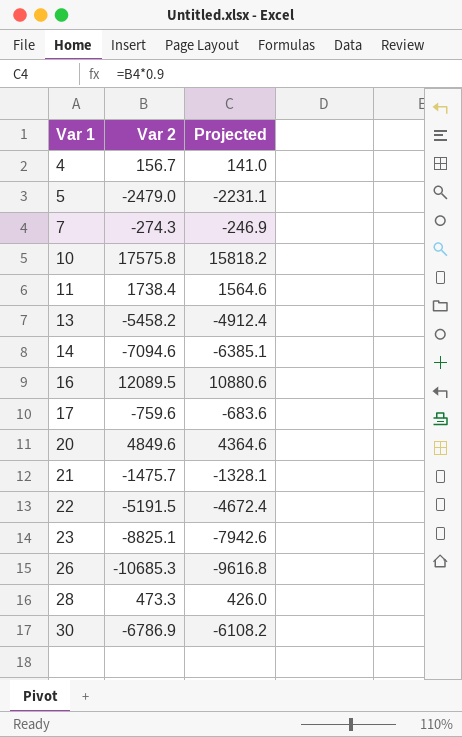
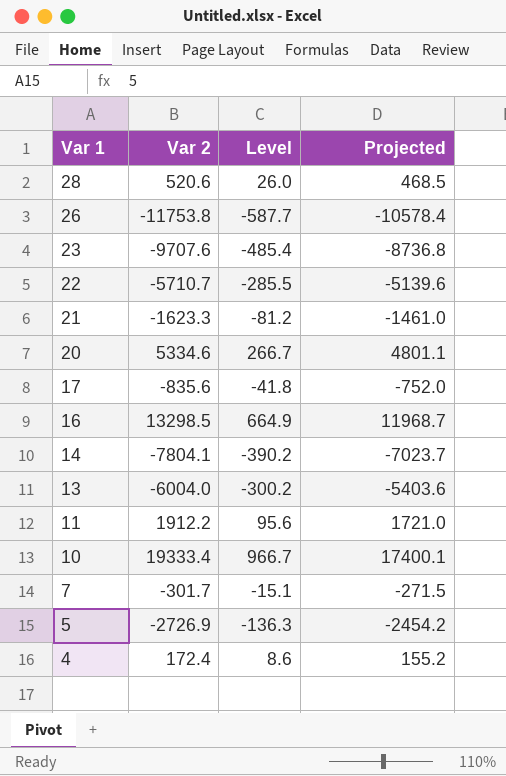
row order: Var 1 ascending -> Var 1 descending
column Level | formula: none -> [Var 2] * 0.05
row 30: -6786.9 | -6108.2 -> none
28 | Var 2: 473.3 -> 520.6
28 | Projected: 426.0 -> 468.5
26 | Var 2: -10685.3 -> -11753.8
26 | Projected: -9616.8 -> -10578.4
23 | Var 2: -8825.1 -> -9707.6
23 | Projected: -7942.6 -> -8736.8
22 | Var 2: -5191.5 -> -5710.7
22 | Projected: -4672.4 -> -5139.6
21 | Var 2: -1475.7 -> -1623.3
21 | Projected: -1328.1 -> -1461.0
20 | Var 2: 4849.6 -> 5334.6
20 | Projected: 4364.6 -> 4801.1
17 | Var 2: -759.6 -> -835.6
17 | Projected: -683.6 -> -752.0
16 | Var 2: 12089.5 -> 13298.5
16 | Projected: 10880.6 -> 11968.7
14 | Var 2: -7094.6 -> -7804.1
14 | Projected: -6385.1 -> -7023.7
13 | Var 2: -5458.2 -> -6004.0
13 | Projected: -4912.4 -> -5403.6
11 | Var 2: 1738.4 -> 1912.2
11 | Projected: 1564.6 -> 1721.0
10 | Var 2: 17575.8 -> 19333.4
10 | Projected: 15818.2 -> 17400.1
7 | Var 2: -274.3 -> -301.7
7 | Projected: -246.9 -> -271.5
5 | Var 2: -2479.0 -> -2726.9
5 | Projected: -2231.1 -> -2454.2
4 | Var 2: 156.7 -> 172.4
4 | Projected: 141.0 -> 155.2

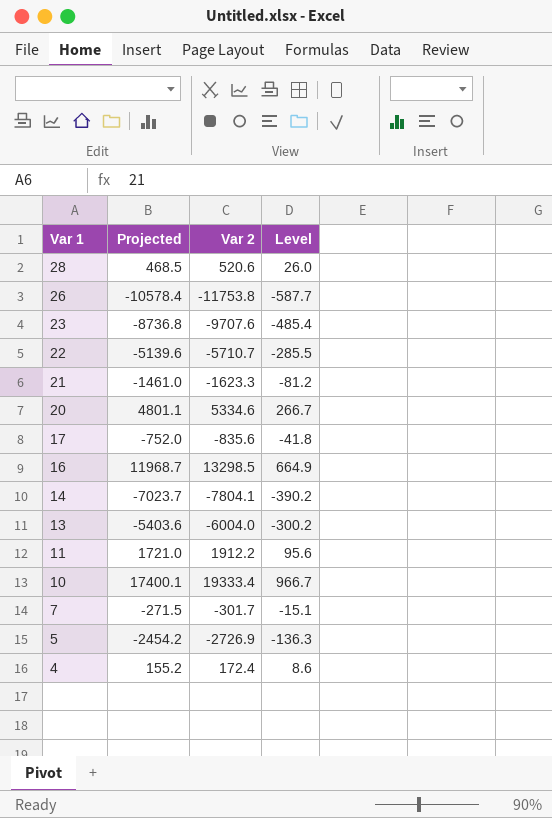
column Projected | position: 4 -> 2

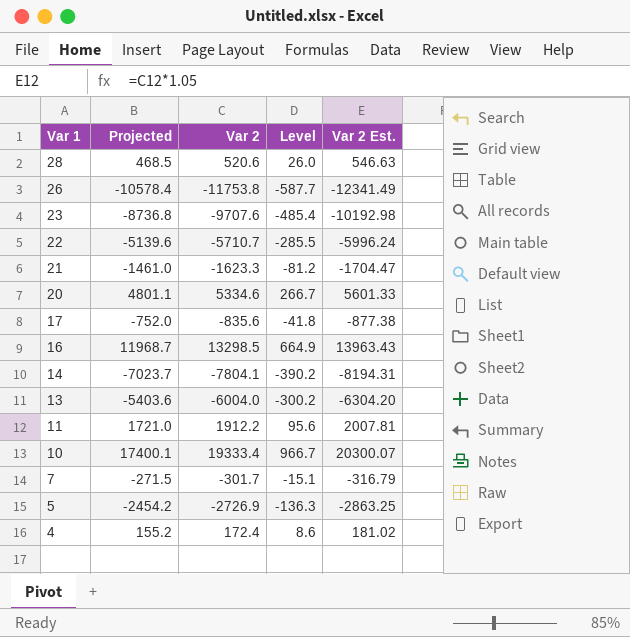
column Var 2 Est. | formula: none -> [Var 2] * 1.05

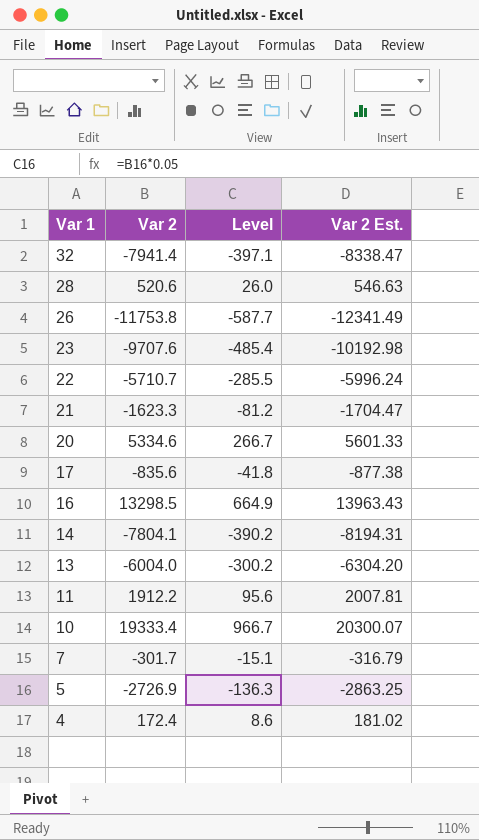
column Projected | formula: [Var 2] * 0.9 -> none
row 32: none -> -7941.4 | -397.1 | -8338.47

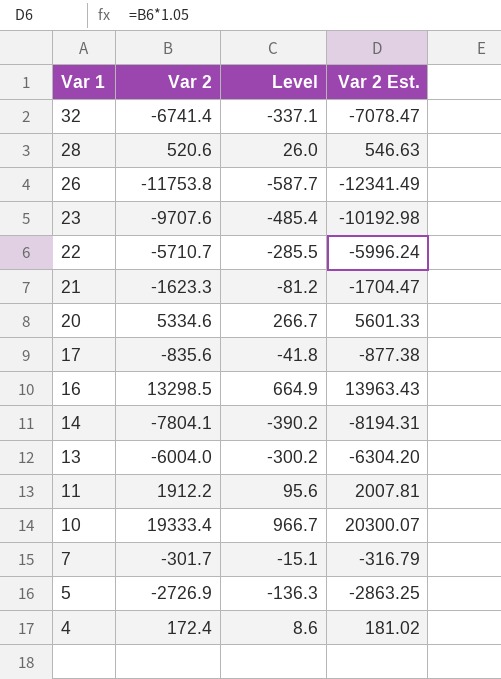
32 | Var 2: -7941.4 -> -6741.4
32 | Level: -397.1 -> -337.1
32 | Var 2 Est.: -8338.47 -> -7078.47

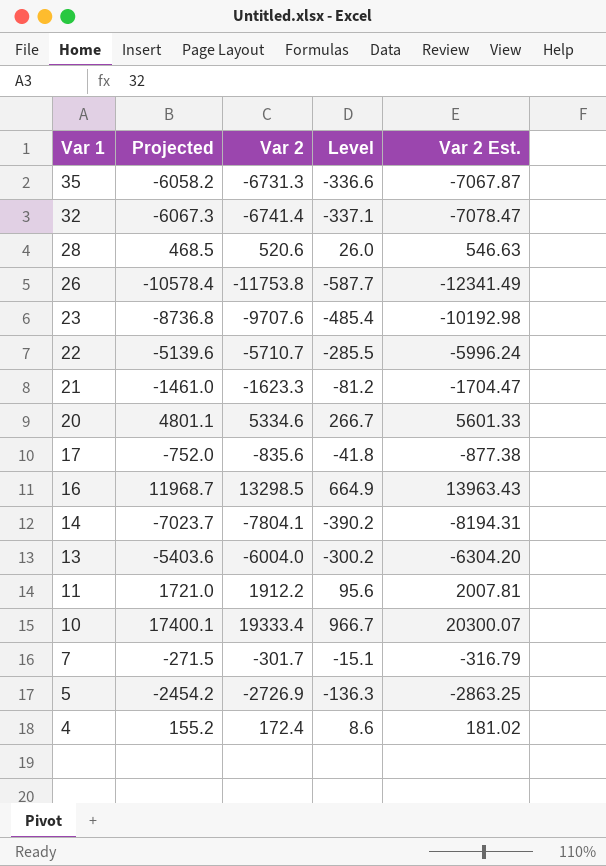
column Projected | formula: none -> [Var 2] * 0.9
row 35: none -> -6058.2 | -6731.3 | -336.6 | -7067.87

